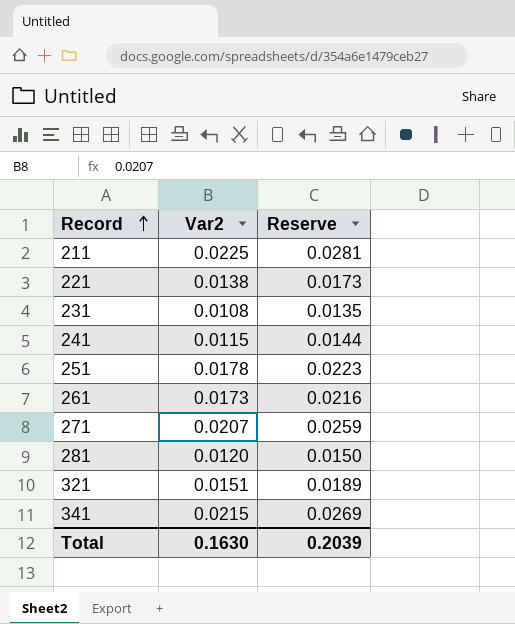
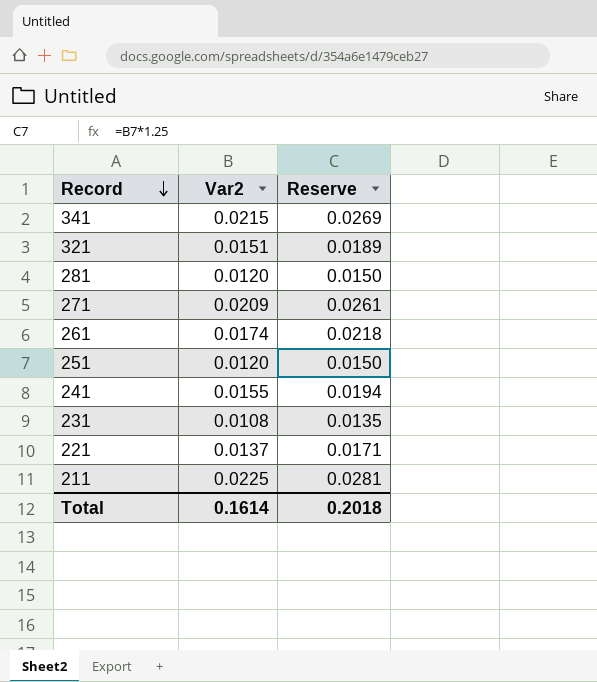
row order: Record ascending -> Record descending
271 | Var2: 0.0207 -> 0.0209
271 | Reserve: 0.0259 -> 0.0261
261 | Var2: 0.0173 -> 0.0174
261 | Reserve: 0.0216 -> 0.0218
251 | Var2: 0.0178 -> 0.0120
251 | Reserve: 0.0223 -> 0.0150
241 | Var2: 0.0115 -> 0.0155
241 | Reserve: 0.0144 -> 0.0194
221 | Var2: 0.0138 -> 0.0137
221 | Reserve: 0.0173 -> 0.0171
Total | Var2: 0.1630 -> 0.1614
Total | Reserve: 0.2039 -> 0.2018

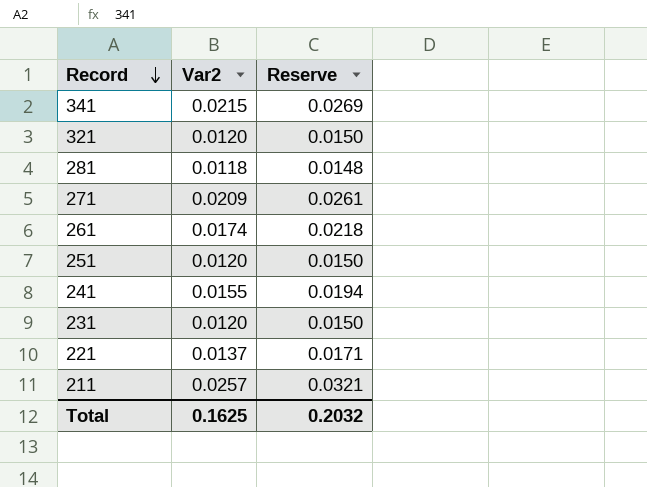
321 | Var2: 0.0151 -> 0.0120
321 | Reserve: 0.0189 -> 0.0150
281 | Var2: 0.0120 -> 0.0118
281 | Reserve: 0.0150 -> 0.0148
231 | Var2: 0.0108 -> 0.0120
231 | Reserve: 0.0135 -> 0.0150
211 | Var2: 0.0225 -> 0.0257
211 | Reserve: 0.0281 -> 0.0321
Total | Var2: 0.1614 -> 0.1625
Total | Reserve: 0.2018 -> 0.2032

